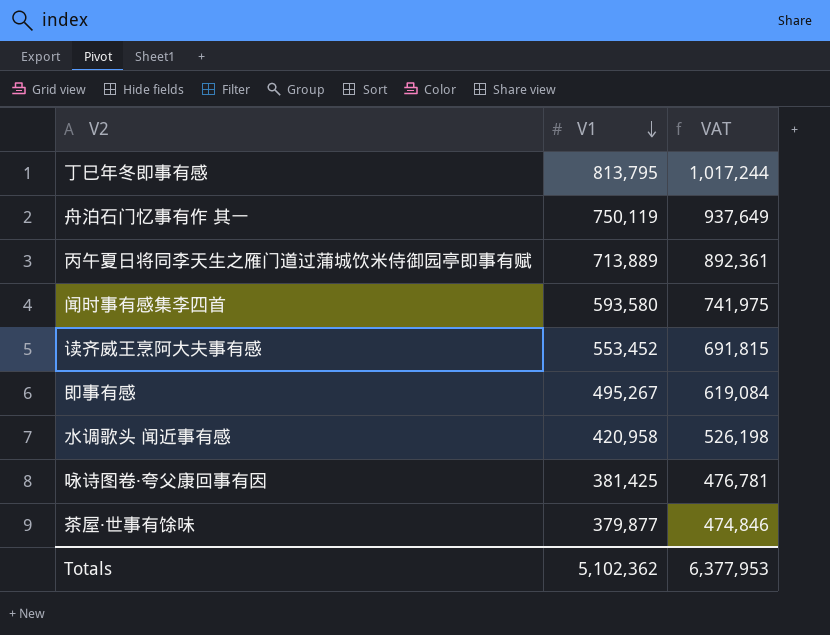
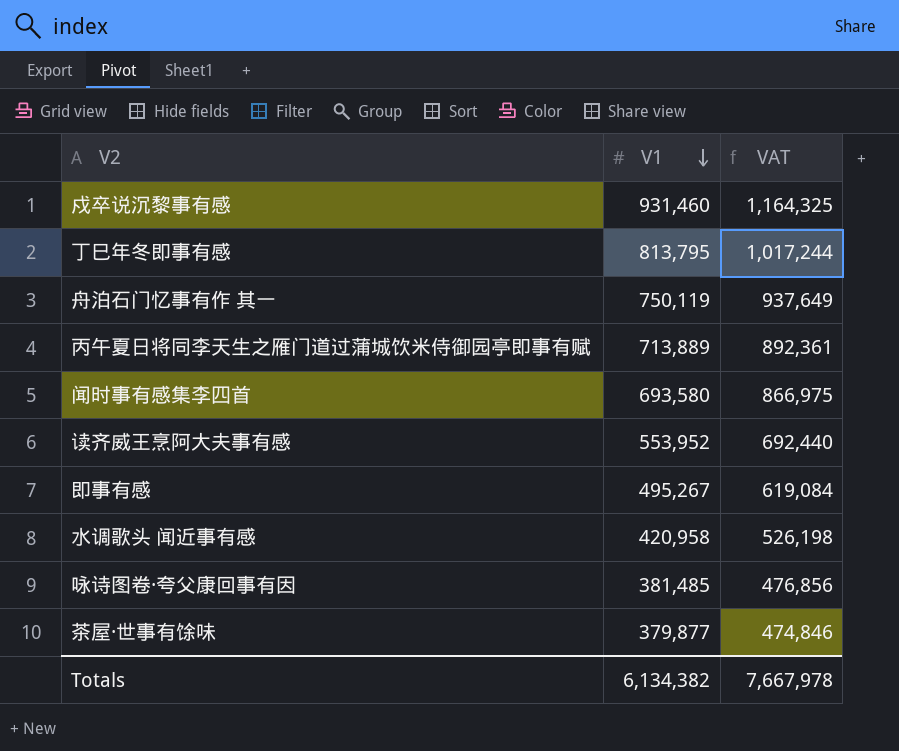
row 戍卒说沉黎事有感: none -> 931,460 | 1,164,325
闻时事有感集李四首 | V1: 593,580 -> 693,580
闻时事有感集李四首 | VAT: 741,975 -> 866,975
读齐威王烹阿大夫事有感 | V1: 553,452 -> 553,952
读齐威王烹阿大夫事有感 | VAT: 691,815 -> 692,440
咏诗图卷·夸父康回事有因 | V1: 381,425 -> 381,485
咏诗图卷·夸父康回事有因 | VAT: 476,781 -> 476,856
Totals | V1: 5,102,362 -> 6,134,382
Totals | VAT: 6,377,953 -> 7,667,978

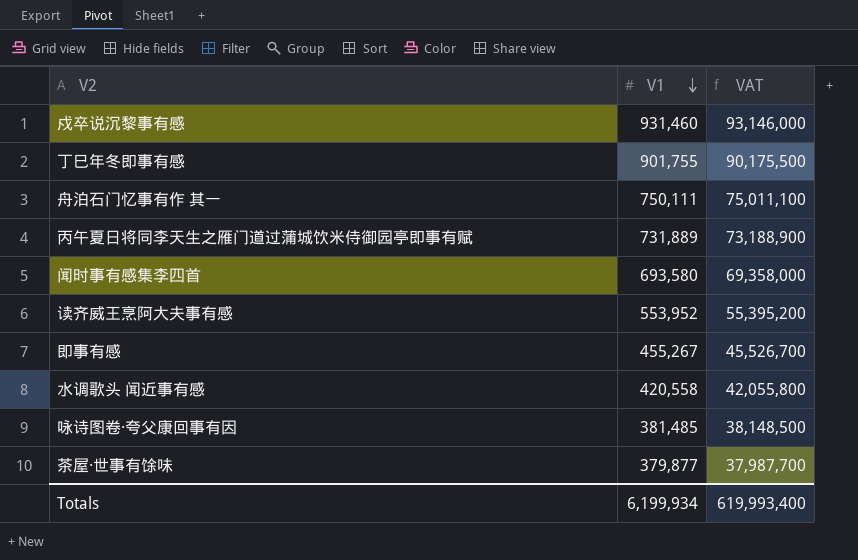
column VAT | formula: [V1] * 1.25 -> [V1] * 100
丁巳年冬即事有感 | V1: 813,795 -> 901,755
舟泊石门忆事有作 其一 | V1: 750,119 -> 750,111
丙午夏日将同李天生之雁门道过蒲城饮米侍御园亭即事有赋 | V1: 713,889 -> 731,889
即事有感 | V1: 495,267 -> 455,267
水调歌头 闻近事有感 | V1: 420,958 -> 420,558
Totals | V1: 6,134,382 -> 6,199,934
Totals | VAT: 7,667,978 -> 619,993,400

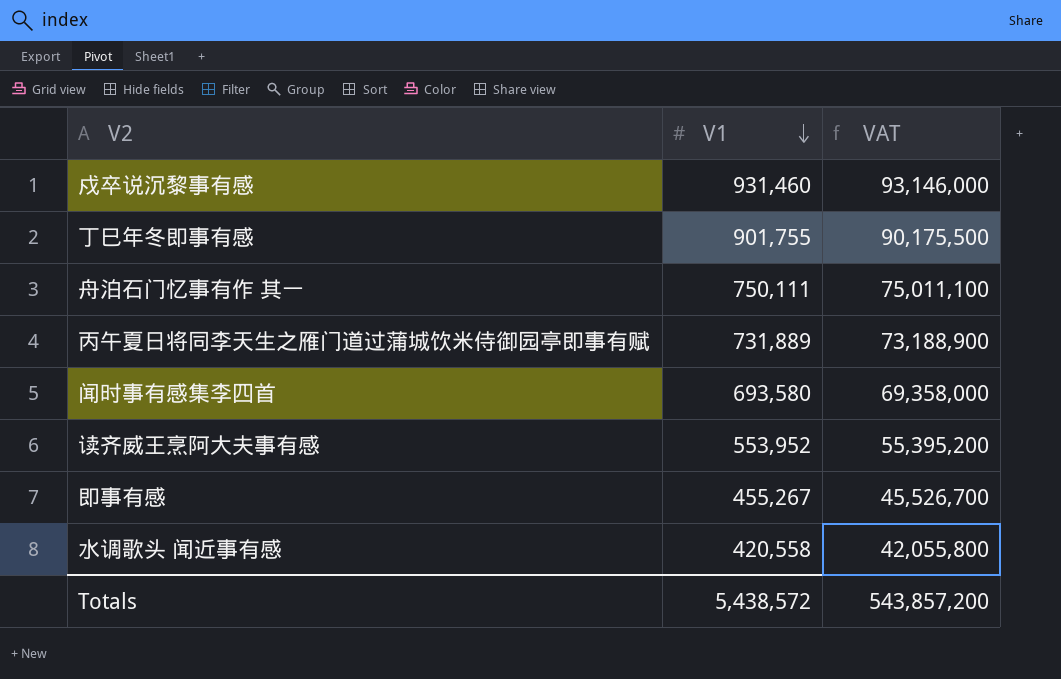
row 咏诗图卷·夸父康回事有因: 381,485 | 38,148,500 -> none
row 茶屋·世事有馀味: 379,877 | 37,987,700 -> none
Totals | V1: 6,199,934 -> 5,438,572
Totals | VAT: 619,993,400 -> 543,857,200

